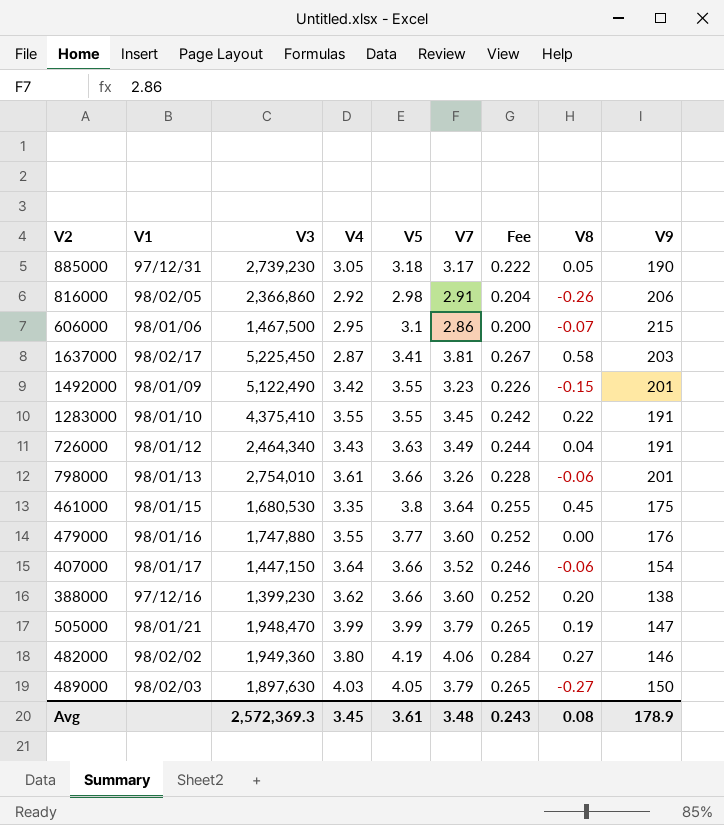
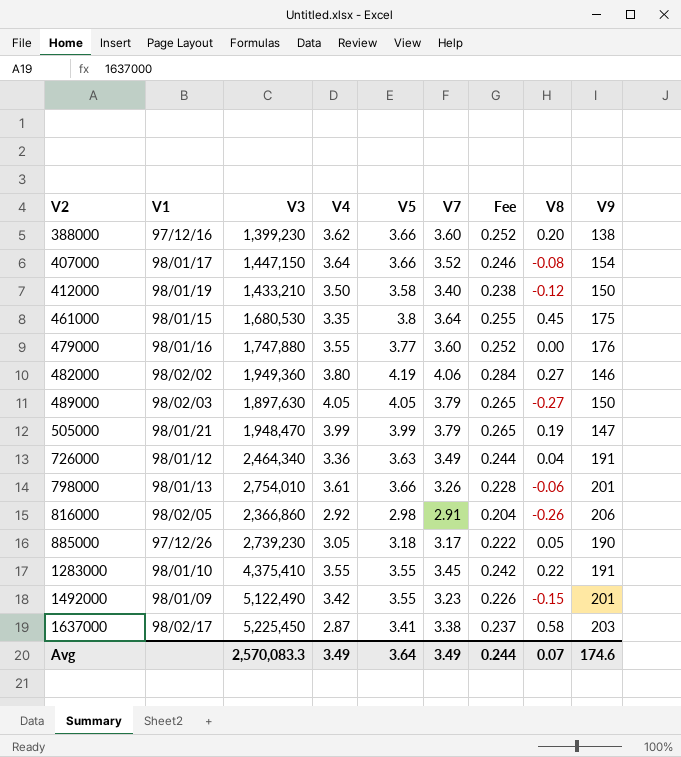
row order: none -> V2 ascending
row 606000: 98/01/06 | 1,467,500 | 2.95 | 3.1 | 2.86 | 0.200 | -0.07 | 215 -> none
407000 | V8: -0.06 -> -0.08
row 412000: none -> 98/01/19 | 1,433,210 | 3.50 | 3.58 | 3.40 | 0.238 | -0.12 | 150
489000 | V4: 4.03 -> 4.05
726000 | V4: 3.43 -> 3.36
885000 | V1: 97/12/31 -> 97/12/26
1637000 | V7: 3.81 -> 3.38
1637000 | Fee: 0.267 -> 0.237
Avg | V3: 2,572,369.3 -> 2,570,083.3
Avg | V4: 3.45 -> 3.49
Avg | V5: 3.61 -> 3.64
Avg | V7: 3.48 -> 3.49
Avg | Fee: 0.243 -> 0.244
Avg | V8: 0.08 -> 0.07
Avg | V9: 178.9 -> 174.6

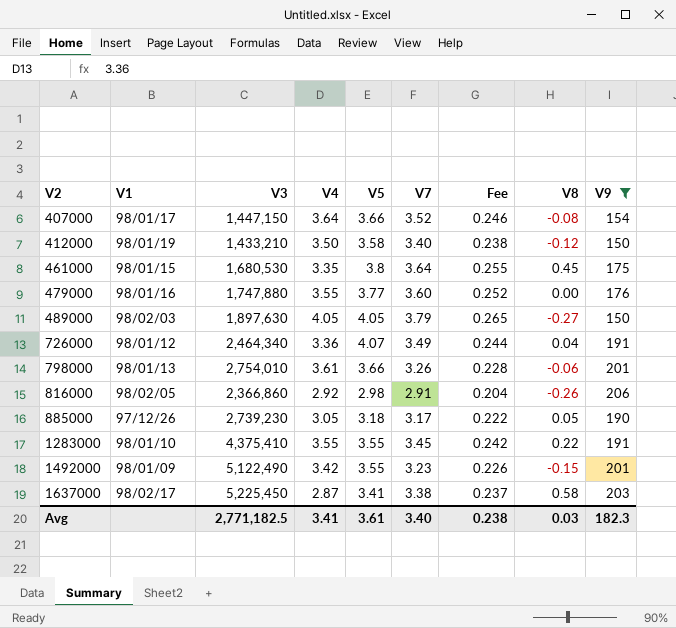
filter: none -> V9 >= 150
726000 | V5: 3.63 -> 4.07
Avg | V3: 2,570,083.3 -> 2,771,182.5
Avg | V4: 3.49 -> 3.41
Avg | V5: 3.64 -> 3.61
Avg | V7: 3.49 -> 3.40
Avg | Fee: 0.244 -> 0.238
Avg | V8: 0.07 -> 0.03
Avg | V9: 174.6 -> 182.3

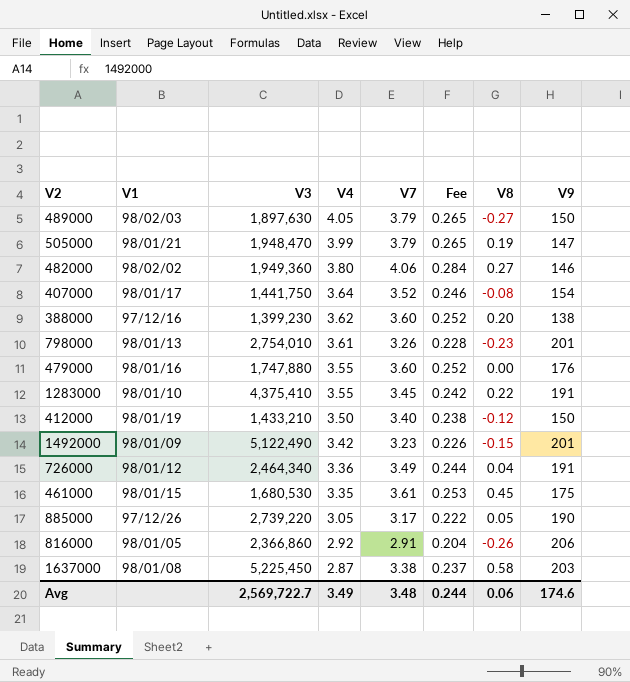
filter: V9 >= 150 -> none
row order: V2 ascending -> V4 descending
column V5 | position: 5 -> none
407000 | V3: 1,447,150 -> 1,441,750
798000 | V8: -0.06 -> -0.23
461000 | V7: 3.64 -> 3.61
461000 | Fee: 0.255 -> 0.253
885000 | V3: 2,739,230 -> 2,739,220
816000 | V1: 98/02/05 -> 98/01/05
1637000 | V1: 98/02/17 -> 98/01/08
Avg | V3: 2,771,182.5 -> 2,569,722.7
Avg | V4: 3.41 -> 3.49
Avg | V7: 3.40 -> 3.48
Avg | Fee: 0.238 -> 0.244
Avg | V8: 0.03 -> 0.06
Avg | V9: 182.3 -> 174.6

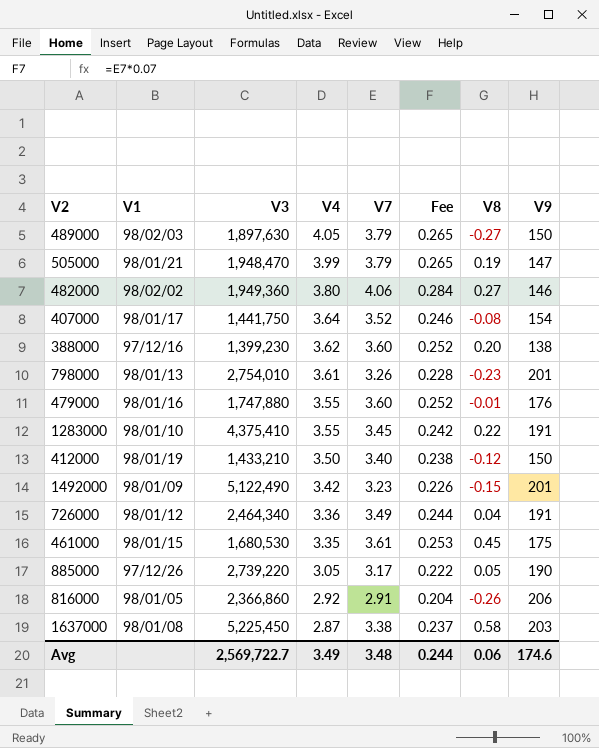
479000 | V8: 0.00 -> -0.01

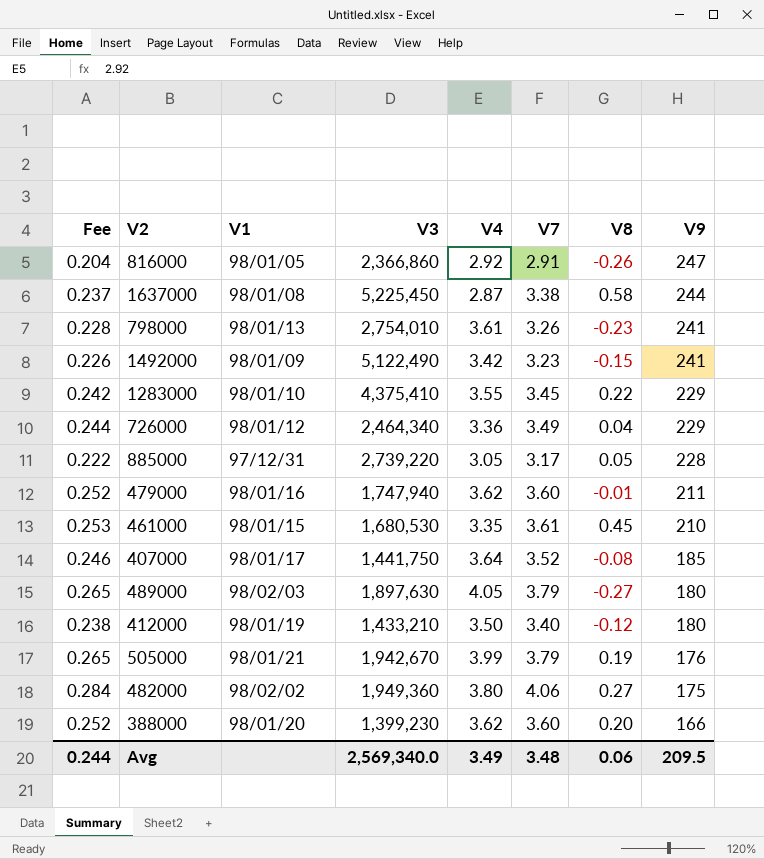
row order: V4 descending -> V9 descending
column Fee | position: 6 -> 1
816000 | V9: 206 -> 247
1637000 | V9: 203 -> 244
798000 | V9: 201 -> 241
1492000 | V9: 201 -> 241
1283000 | V9: 191 -> 229
726000 | V9: 191 -> 229
885000 | V1: 97/12/26 -> 97/12/31
885000 | V9: 190 -> 228
479000 | V3: 1,747,880 -> 1,747,940
479000 | V4: 3.55 -> 3.62
479000 | V9: 176 -> 211
461000 | V9: 175 -> 210
407000 | V9: 154 -> 185
489000 | V9: 150 -> 180
412000 | V9: 150 -> 180
505000 | V3: 1,948,470 -> 1,942,670
505000 | V9: 147 -> 176
482000 | V9: 146 -> 175
388000 | V1: 97/12/16 -> 98/01/20
388000 | V9: 138 -> 166
Avg | V3: 2,569,722.7 -> 2,569,340.0
Avg | V9: 174.6 -> 209.5

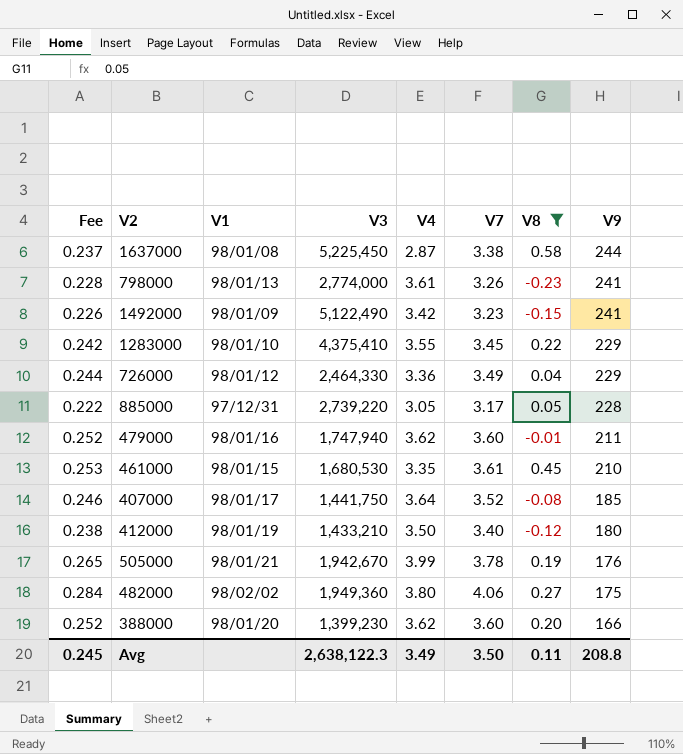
filter: none -> V8 >= -0.23
798000 | V3: 2,754,010 -> 2,774,000
726000 | V3: 2,464,340 -> 2,464,330
505000 | V7: 3.79 -> 3.78
Avg | Fee: 0.244 -> 0.245
Avg | V3: 2,569,340.0 -> 2,638,122.3
Avg | V7: 3.48 -> 3.50
Avg | V8: 0.06 -> 0.11
Avg | V9: 209.5 -> 208.8

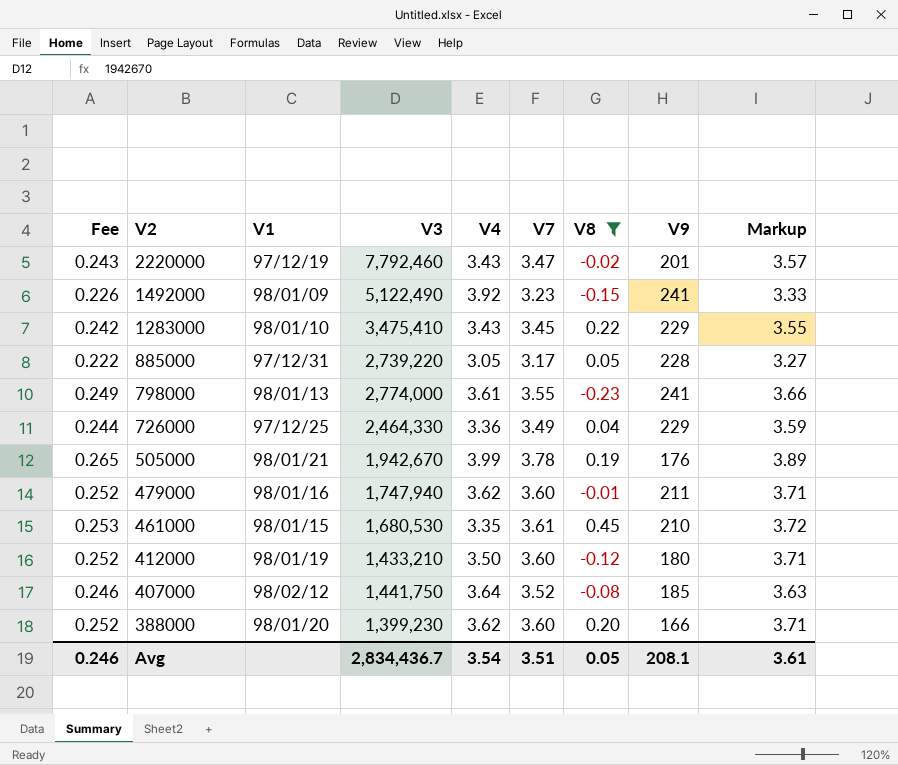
row order: V9 descending -> V2 descending
column Markup | formula: none -> [V7] * 1.03
row 1637000: 0.237 | 98/01/08 | 5,225,450 | 2.87 | 3.38 | 0.58 | 244 -> none
row 482000: 0.284 | 98/02/02 | 1,949,360 | 3.80 | 4.06 | 0.27 | 175 -> none
row 2220000: none -> 0.243 | 97/12/19 | 7,792,460 | 3.43 | 3.47 | -0.02 | 201 | 3.57
1492000 | V4: 3.42 -> 3.92
1283000 | V3: 4,375,410 -> 3,475,410
1283000 | V4: 3.55 -> 3.43
798000 | Fee: 0.228 -> 0.249
798000 | V7: 3.26 -> 3.55
726000 | V1: 98/01/12 -> 97/12/25
412000 | Fee: 0.238 -> 0.252
412000 | V7: 3.40 -> 3.60
407000 | V1: 98/01/17 -> 98/02/12
Avg | Fee: 0.245 -> 0.246
Avg | V3: 2,638,122.3 -> 2,834,436.7
Avg | V4: 3.49 -> 3.54
Avg | V7: 3.50 -> 3.51
Avg | V8: 0.11 -> 0.05
Avg | V9: 208.8 -> 208.1

